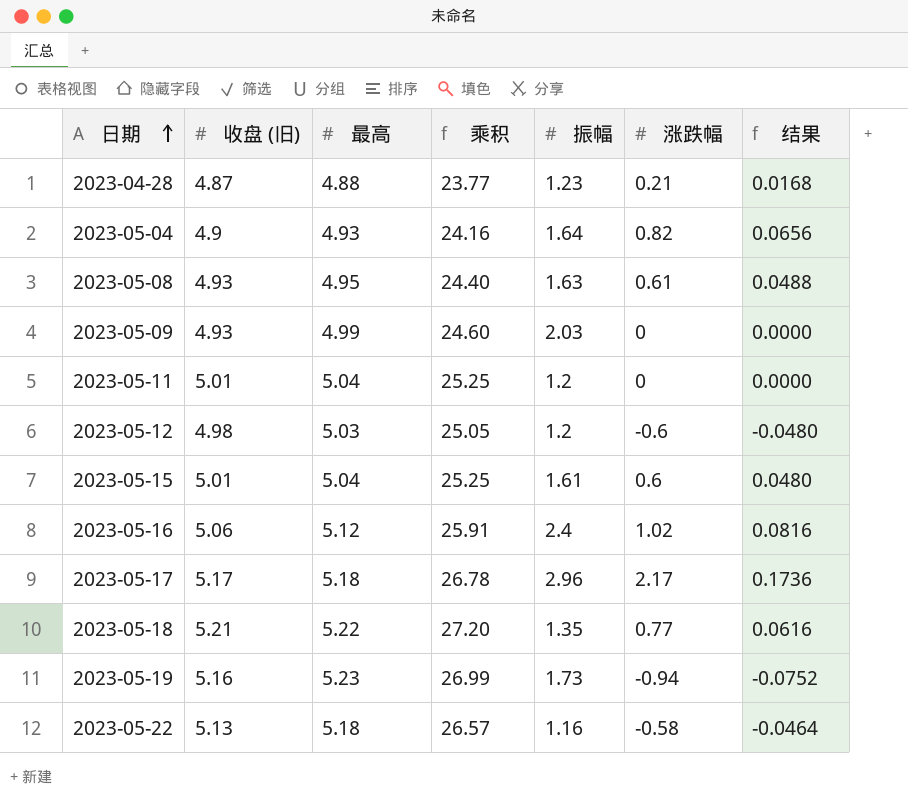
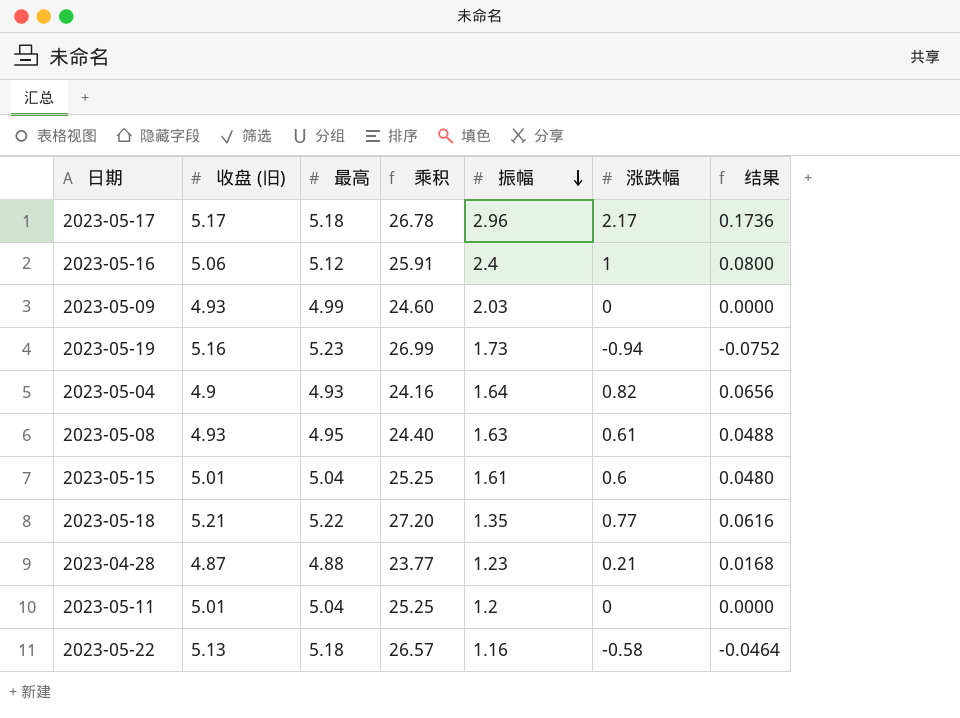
row order: 日期 ascending -> 振幅 descending
row 2023-05-12: 4.98 | 5.03 | 25.05 | 1.2 | -0.6 | -0.0480 -> none
2023-05-16 | 涨跌幅: 1.02 -> 1
2023-05-16 | 结果: 0.0816 -> 0.0800

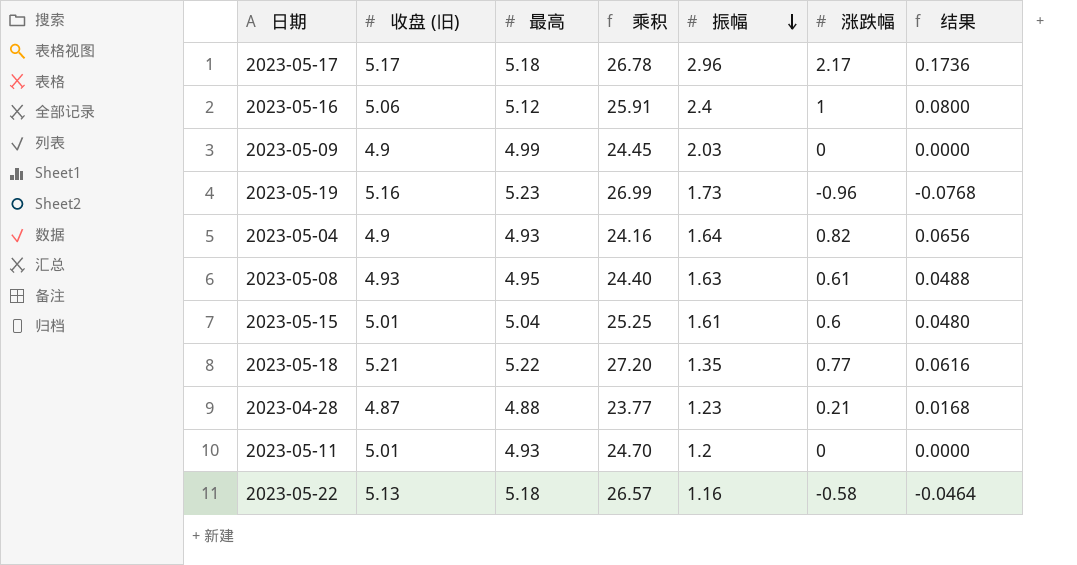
2023-05-09 | 收盘 (旧): 4.93 -> 4.9
2023-05-09 | 乘积: 24.60 -> 24.45
2023-05-19 | 涨跌幅: -0.94 -> -0.96
2023-05-19 | 结果: -0.0752 -> -0.0768
2023-05-11 | 最高: 5.04 -> 4.93
2023-05-11 | 乘积: 25.25 -> 24.70

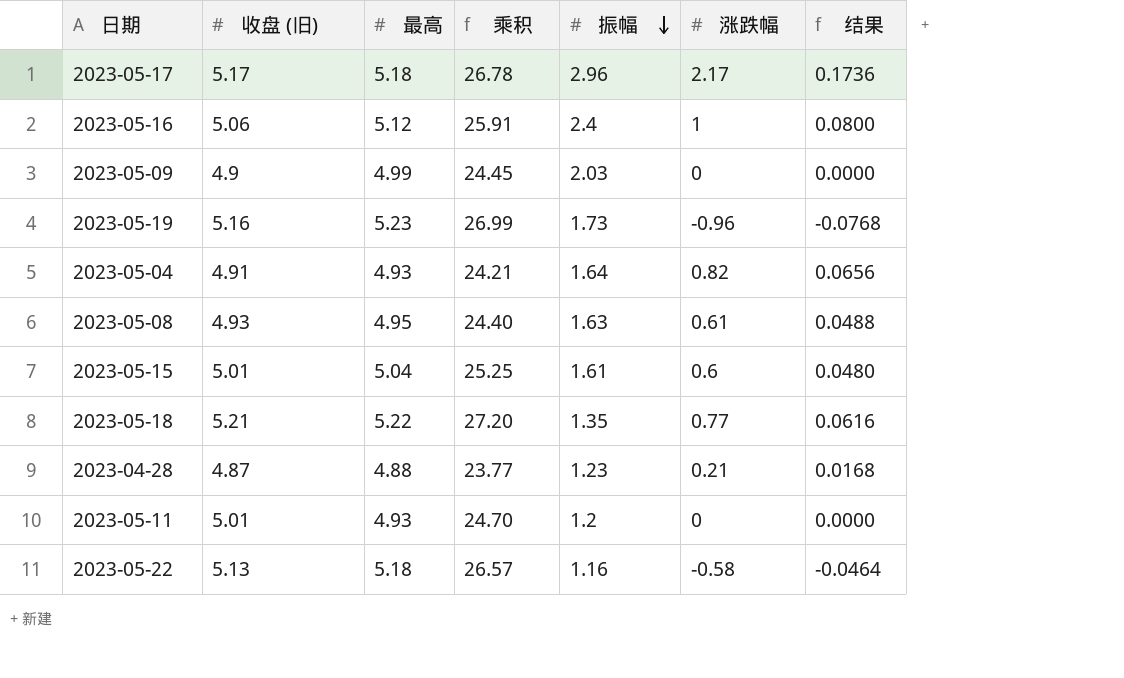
2023-05-04 | 收盘 (旧): 4.9 -> 4.91
2023-05-04 | 乘积: 24.16 -> 24.21

